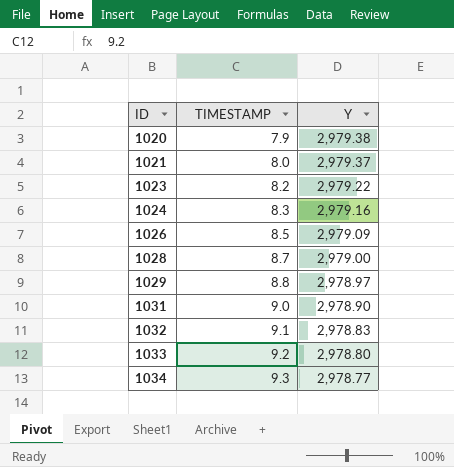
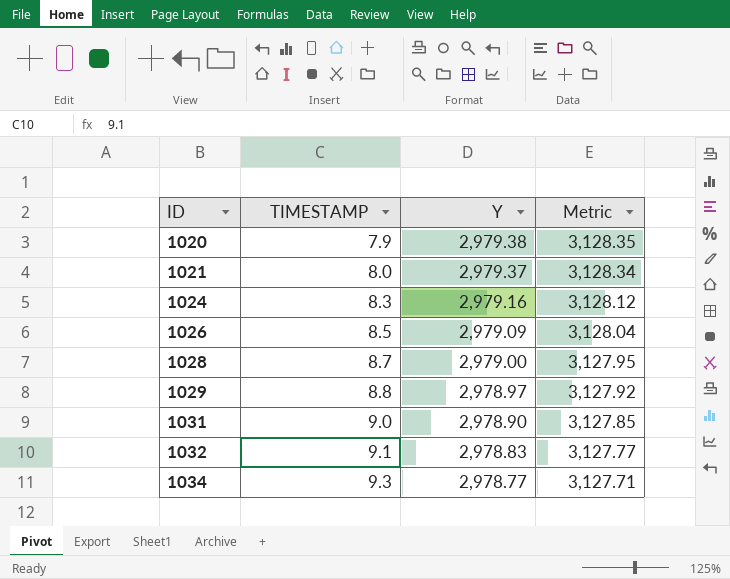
column Metric | formula: none -> [Y] * 1.05
row 1023: 8.2 | 2,979.22 -> none
row 1033: 9.2 | 2,978.80 -> none

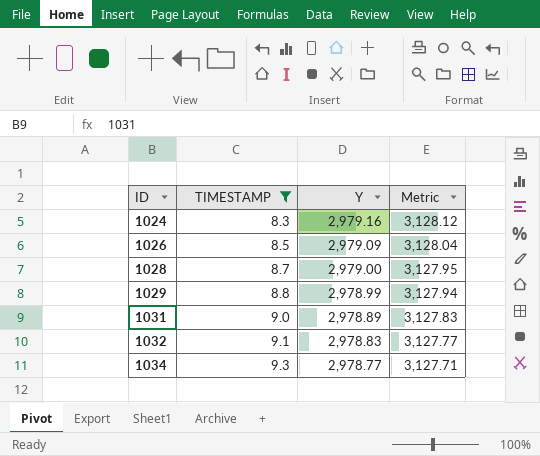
filter: none -> TIMESTAMP >= 8.3
1029 | Y: 2,978.97 -> 2,978.99
1029 | Metric: 3,127.92 -> 3,127.94
1031 | Y: 2,978.90 -> 2,978.89
1031 | Metric: 3,127.85 -> 3,127.83

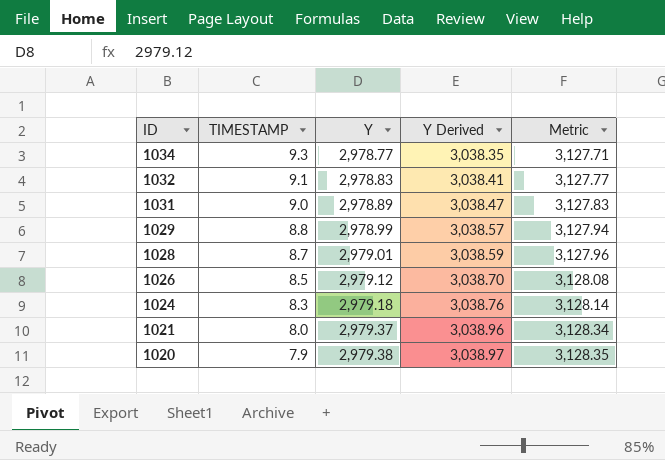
filter: TIMESTAMP >= 8.3 -> none
row order: ID ascending -> ID descending
column Y Derived | formula: none -> [Y] * 1.02
1028 | Y: 2,979.00 -> 2,979.01
1028 | Metric: 3,127.95 -> 3,127.96
1026 | Y: 2,979.09 -> 2,979.12
1026 | Metric: 3,128.04 -> 3,128.08
1024 | Y: 2,979.16 -> 2,979.18
1024 | Metric: 3,128.12 -> 3,128.14

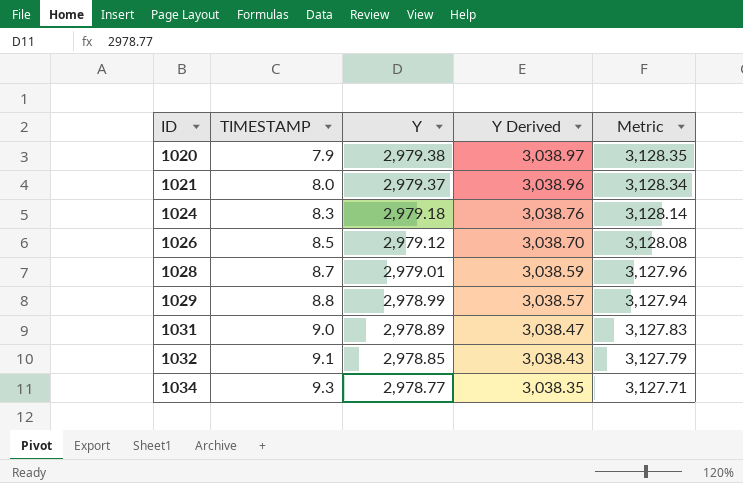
row order: ID descending -> ID ascending
1032 | Y: 2,978.83 -> 2,978.85
1032 | Y Derived: 3,038.41 -> 3,038.43
1032 | Metric: 3,127.77 -> 3,127.79

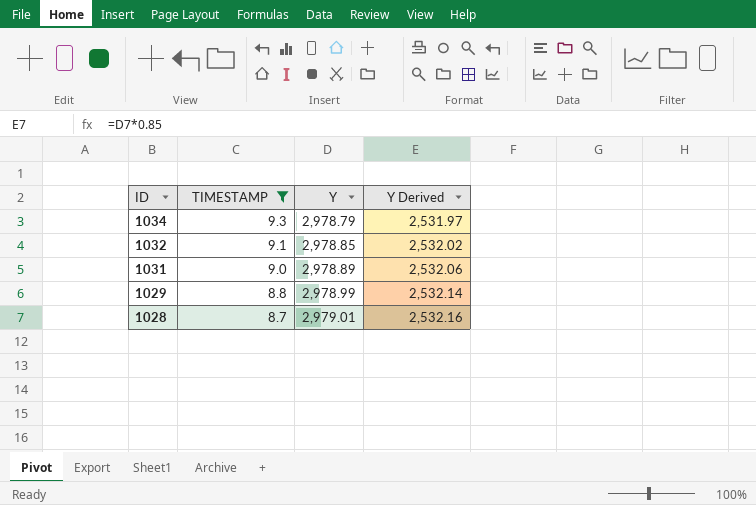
filter: none -> TIMESTAMP >= 8.7
row order: ID ascending -> ID descending
column Metric | formula: [Y] * 1.05 -> none
column Y Derived | formula: [Y] * 1.02 -> [Y] * 0.85
1034 | Y: 2,978.77 -> 2,978.79

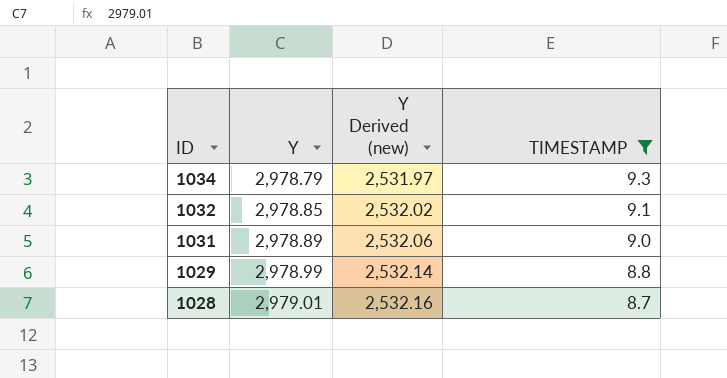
column name: Y Derived -> Y Derived (new)
column TIMESTAMP | position: 2 -> 4

